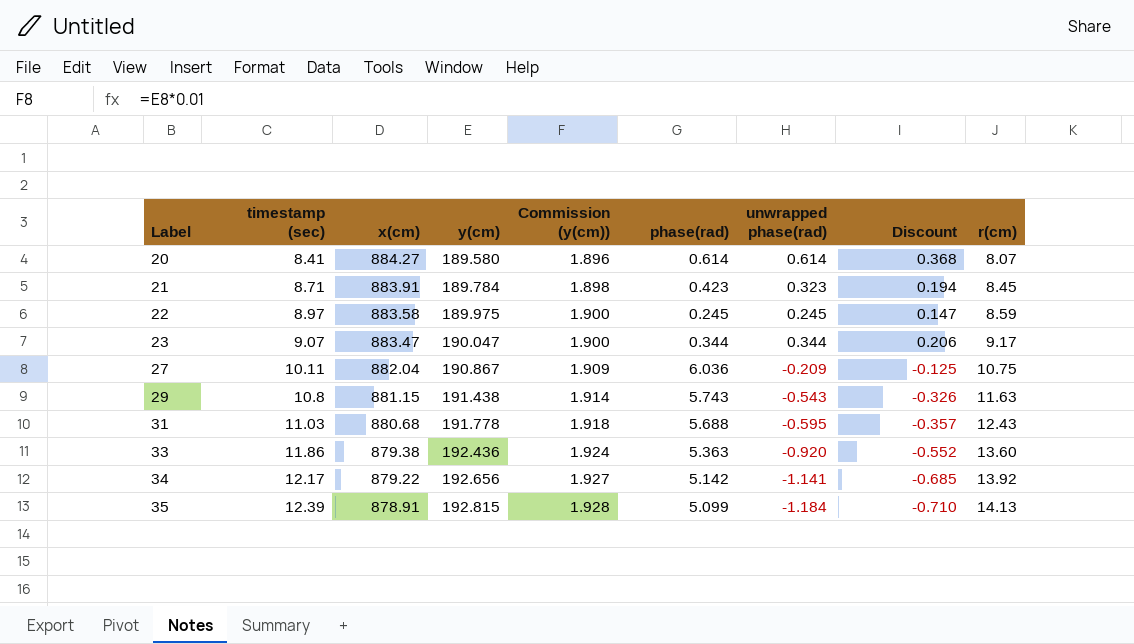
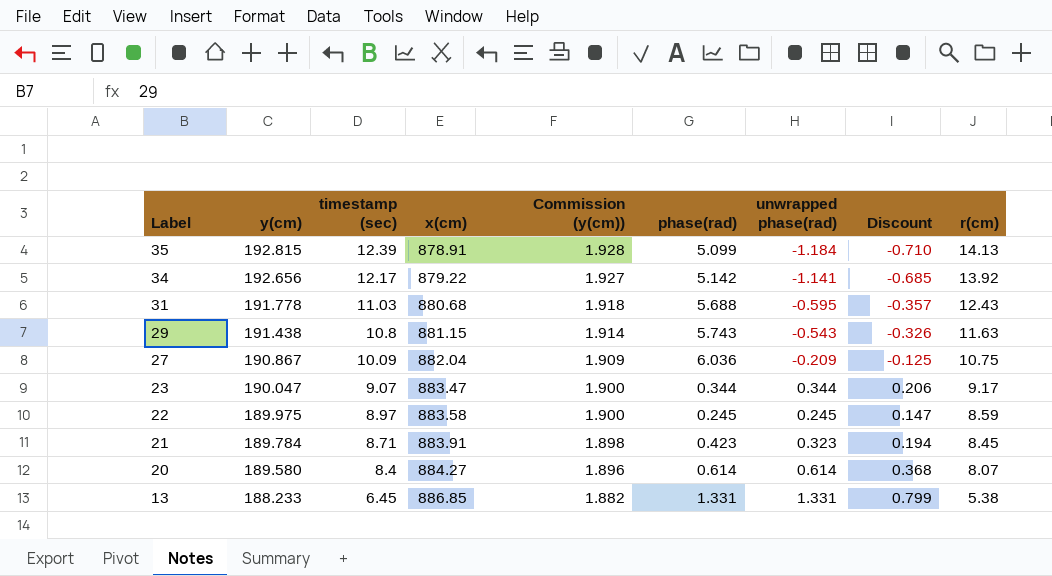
row order: Label ascending -> Label descending
column y(cm) | position: 4 -> 2
row 33: 11.86 | 879.38 | 192.436 | 1.924 | 5.363 | -0.920 | -0.552 | 13.60 -> none
27 | timestamp (sec): 10.11 -> 10.09
20 | timestamp (sec): 8.41 -> 8.4
row 13: none -> 188.233 | 6.45 | 886.85 | 1.882 | 1.331 | 1.331 | 0.799 | 5.38

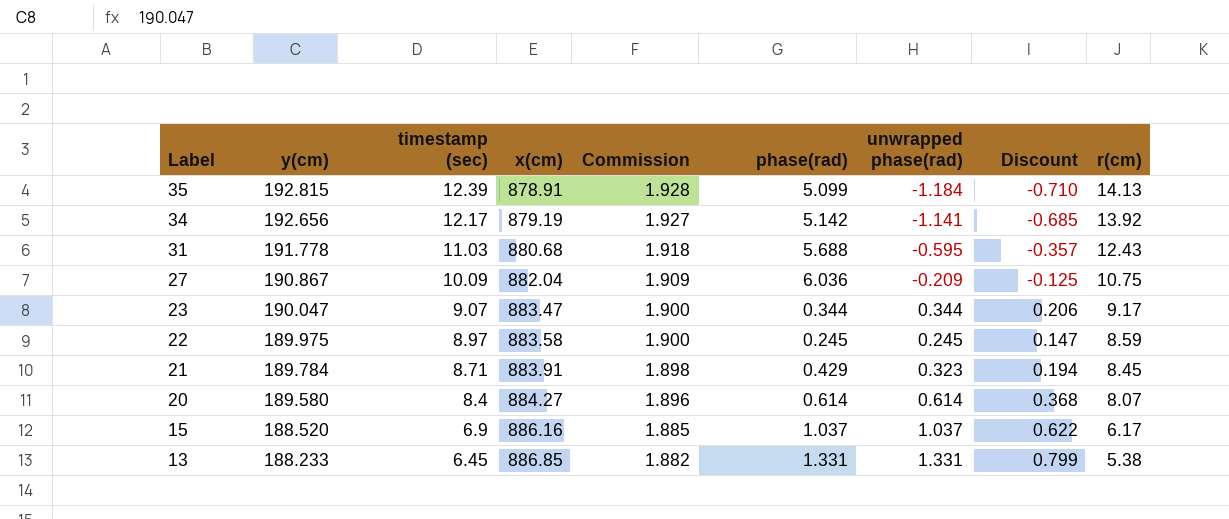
column name: Commission (y(cm)) -> Commission
row 29: 191.438 | 10.8 | 881.15 | 1.914 | 5.743 | -0.543 | -0.326 | 11.63 -> none
34 | x(cm): 879.22 -> 879.19
21 | phase(rad): 0.423 -> 0.429
row 15: none -> 188.520 | 6.9 | 886.16 | 1.885 | 1.037 | 1.037 | 0.622 | 6.17

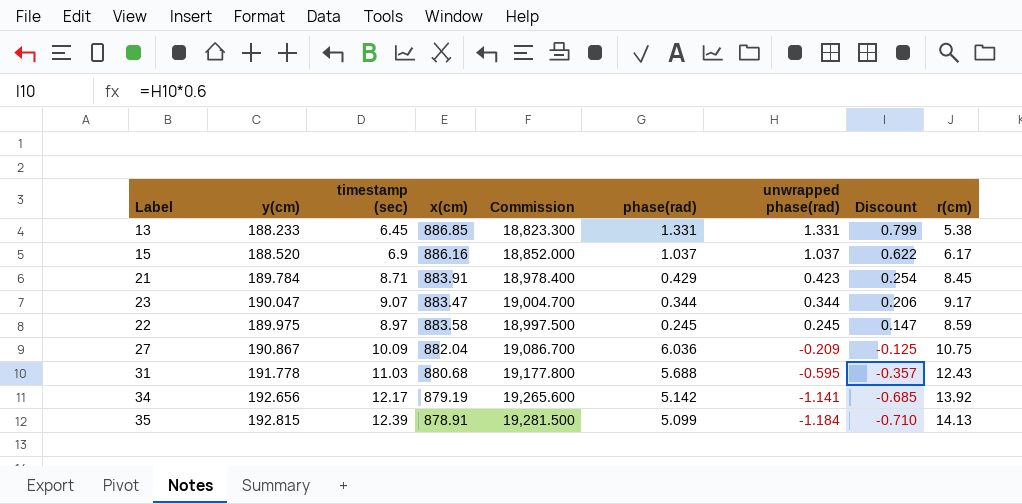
row order: Label descending -> unwrapped phase(rad) descending
column Commission | formula: [y(cm)] * 0.01 -> [y(cm)] * 100
row 20: 189.580 | 8.4 | 884.27 | 1.896 | 0.614 | 0.614 | 0.368 | 8.07 -> none
21 | unwrapped phase(rad): 0.323 -> 0.423
21 | Discount: 0.194 -> 0.254

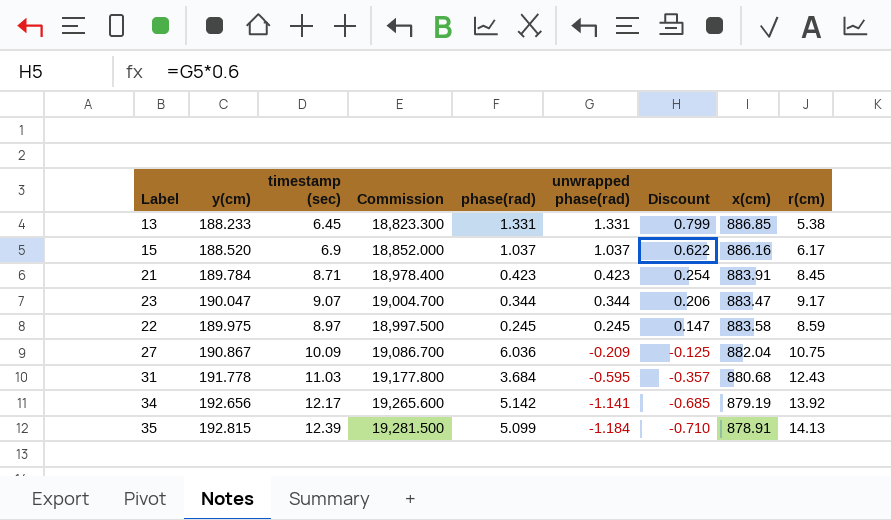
column x(cm) | position: 4 -> 8
21 | phase(rad): 0.429 -> 0.423
31 | phase(rad): 5.688 -> 3.684

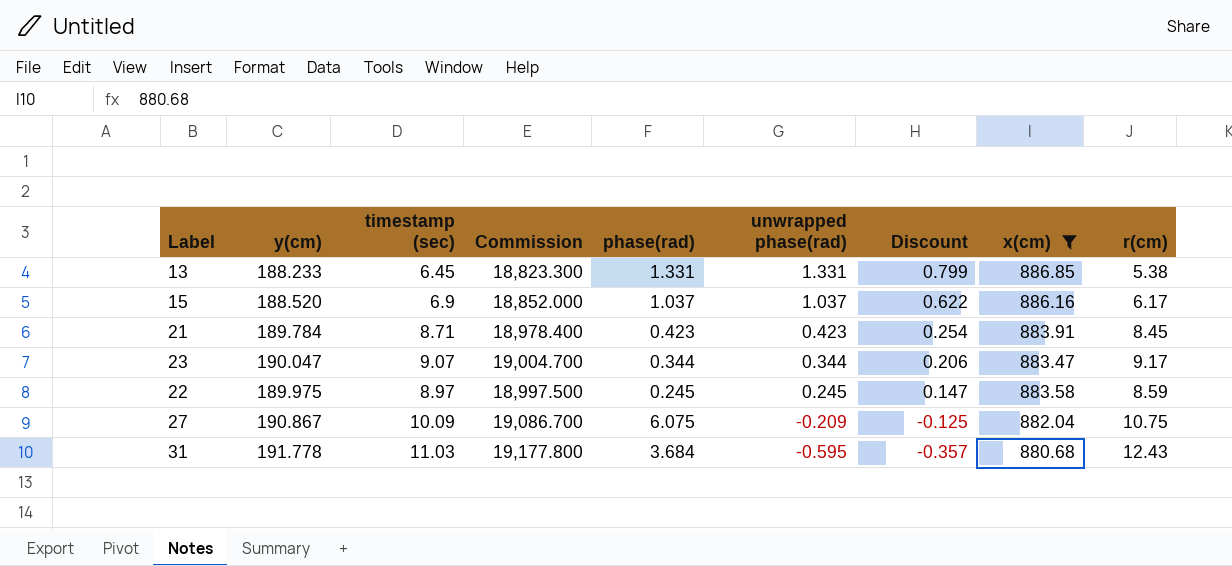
filter: none -> x(cm) >= 880.68
27 | phase(rad): 6.036 -> 6.075

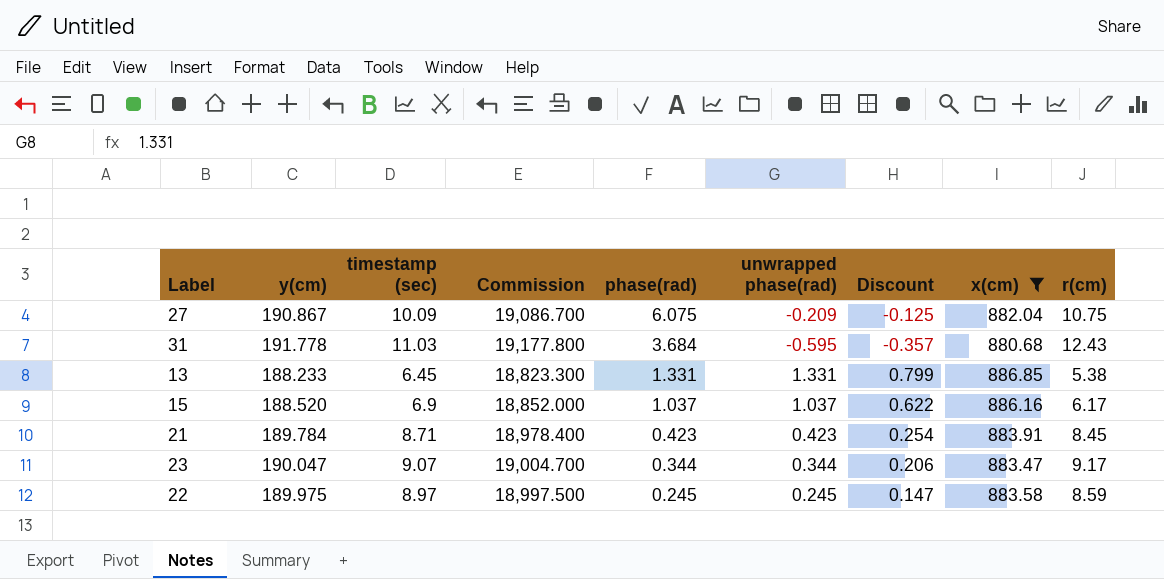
row order: unwrapped phase(rad) descending -> phase(rad) descending

